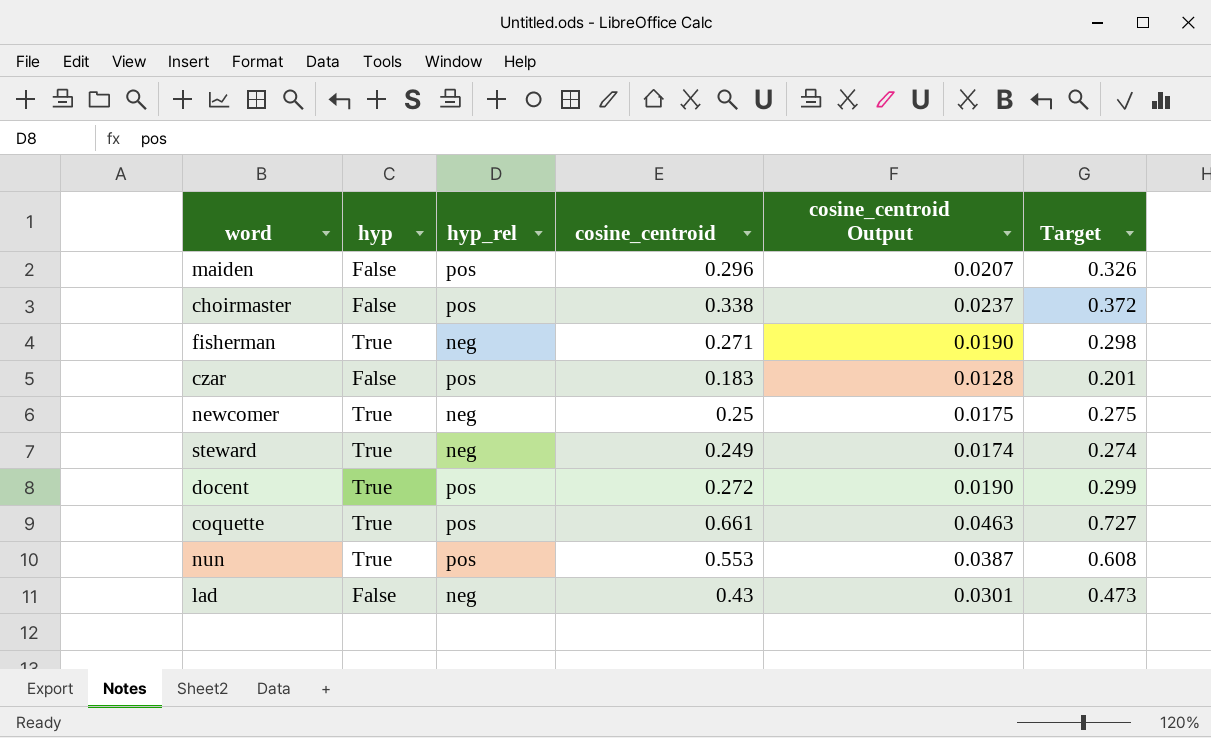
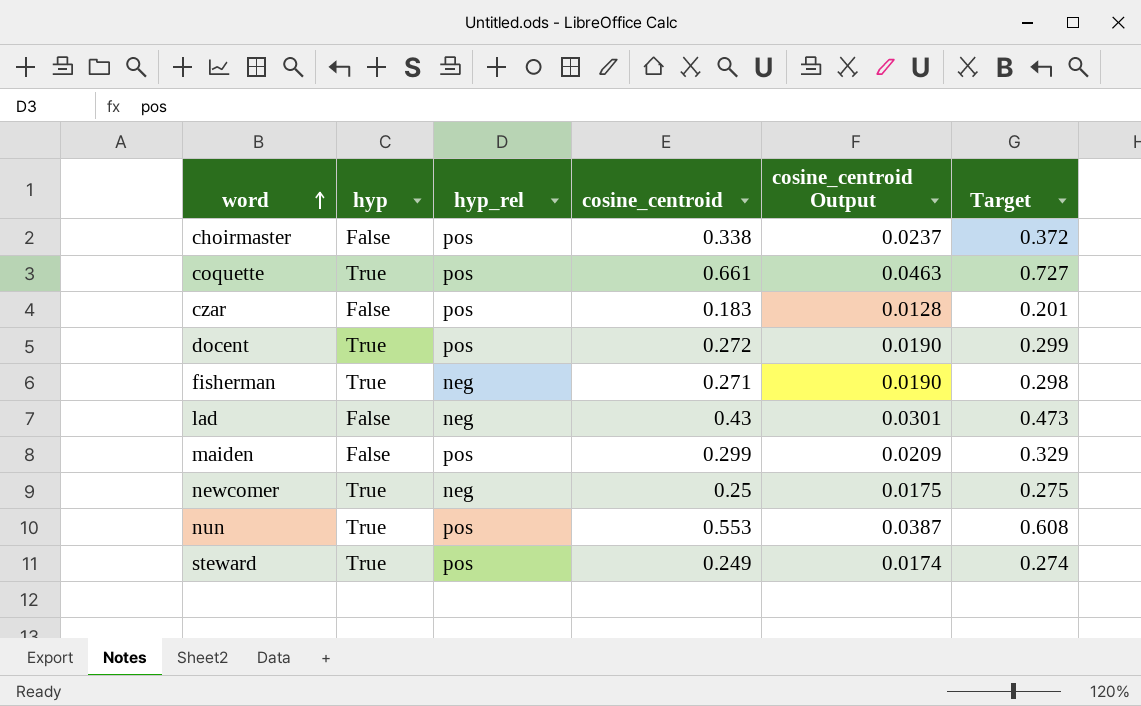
row order: none -> word ascending
maiden | cosine_centroid: 0.296 -> 0.299
maiden | cosine_centroid Output: 0.0207 -> 0.0209
maiden | Target: 0.326 -> 0.329
steward | hyp_rel: neg -> pos

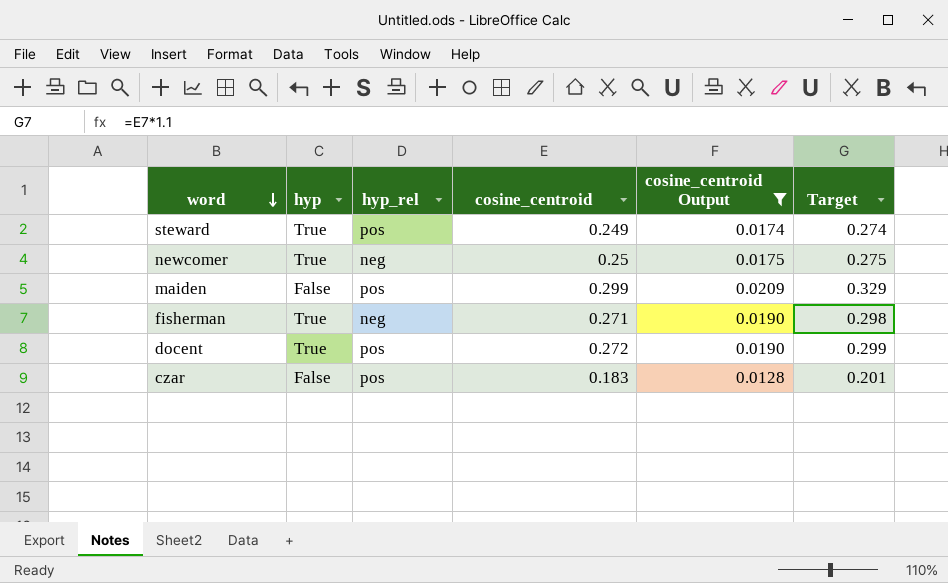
filter: none -> cosine_centroid Output <= 0.0209
row order: word ascending -> word descending

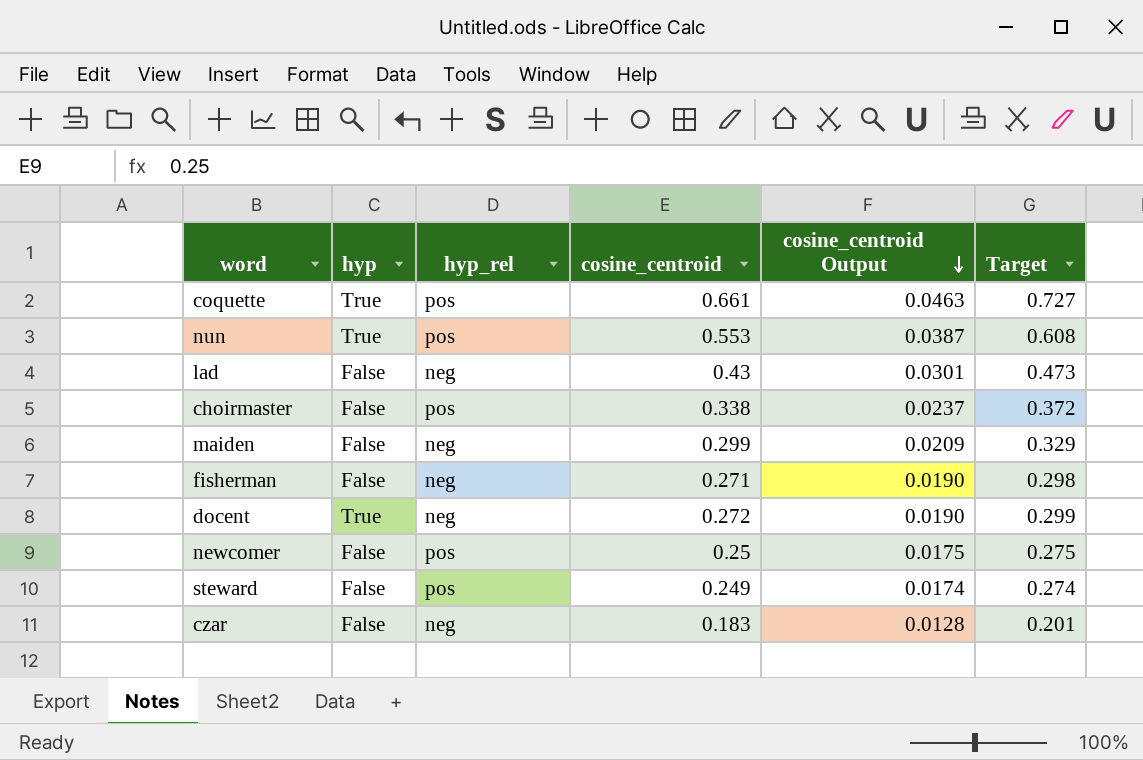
filter: cosine_centroid Output <= 0.0209 -> none
row order: word descending -> cosine_centroid Output descending
maiden | hyp_rel: pos -> neg
fisherman | hyp: True -> False
docent | hyp_rel: pos -> neg
newcomer | hyp: True -> False
newcomer | hyp_rel: neg -> pos
steward | hyp: True -> False
czar | hyp_rel: pos -> neg

